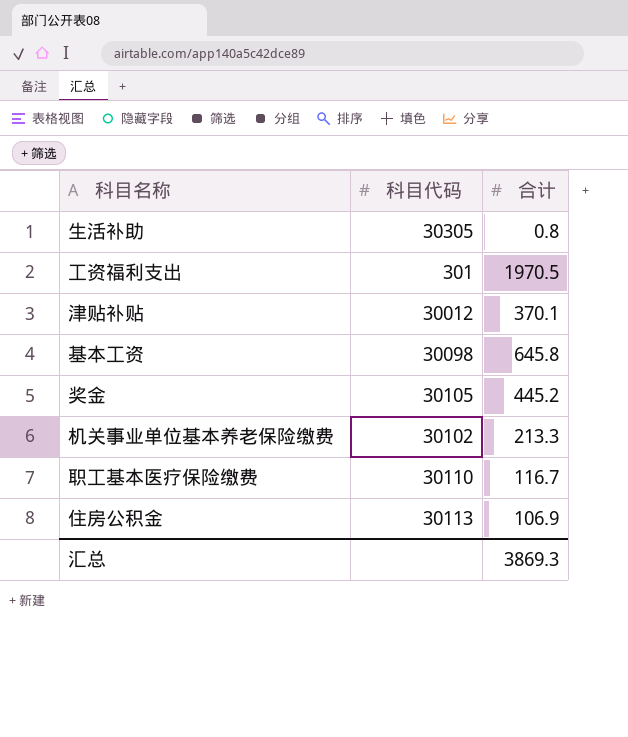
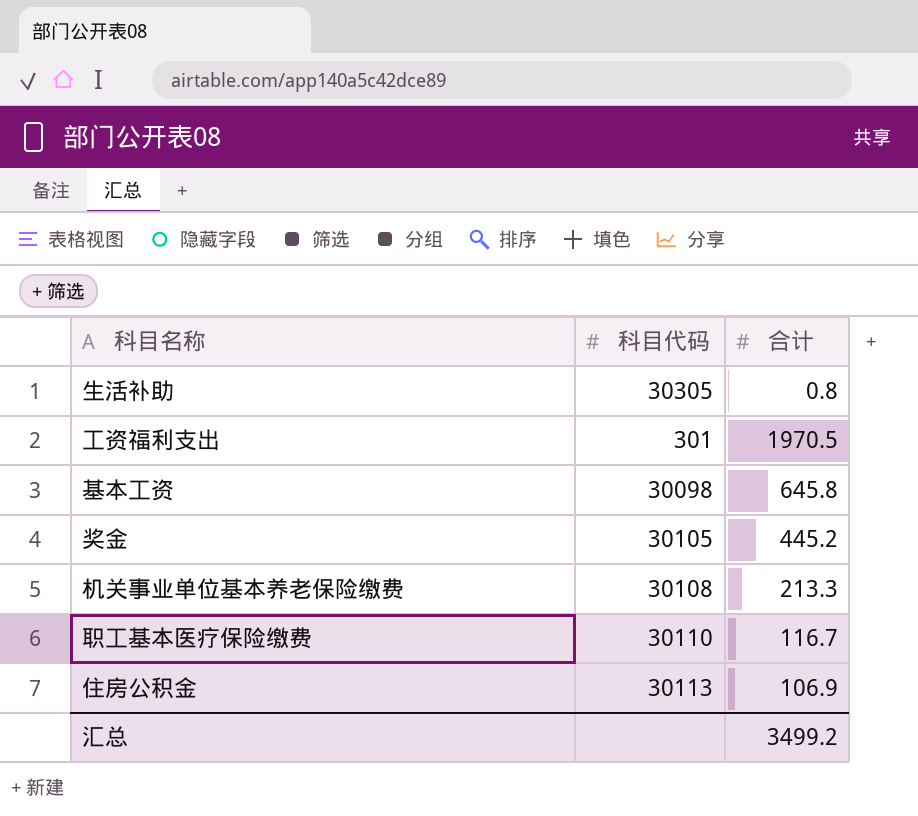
row 津贴补贴: 30012 | 370.1 -> none
机关事业单位基本养老保险缴费 | 科目代码: 30102 -> 30108
汇总 | 合计: 3869.3 -> 3499.2

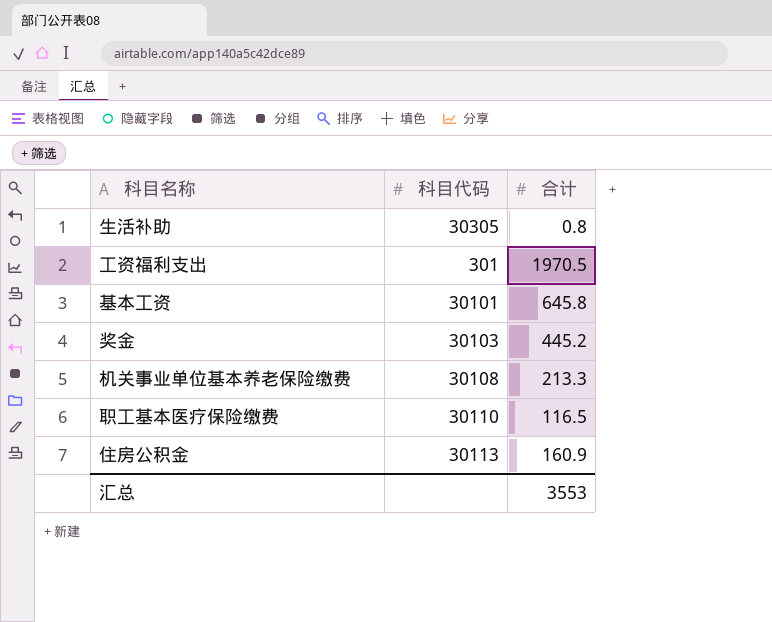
基本工资 | 科目代码: 30098 -> 30101
奖金 | 科目代码: 30105 -> 30103
职工基本医疗保险缴费 | 合计: 116.7 -> 116.5
住房公积金 | 合计: 106.9 -> 160.9
汇总 | 合计: 3499.2 -> 3553

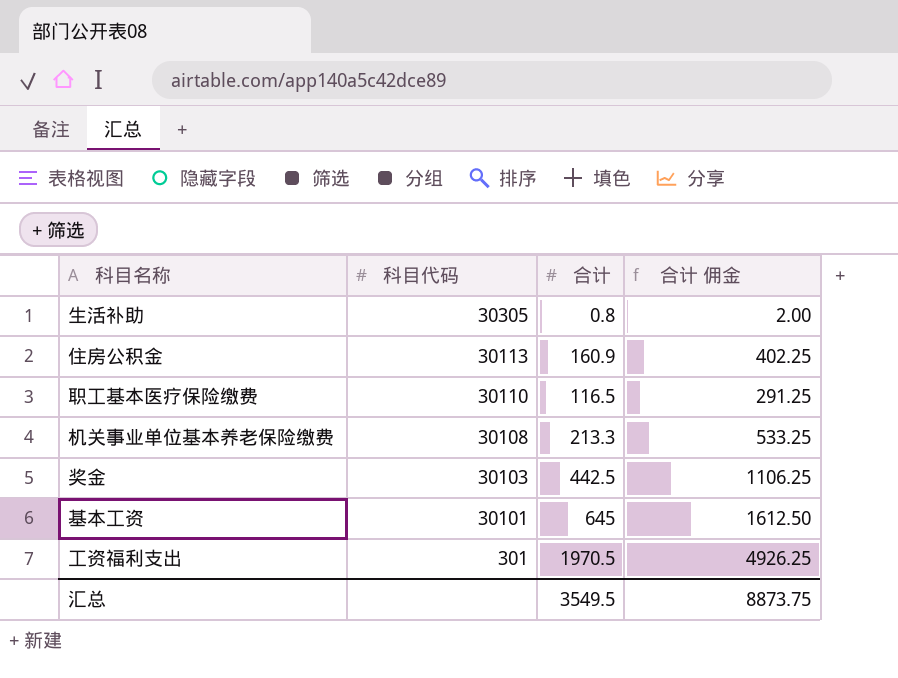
row order: none -> 科目代码 descending
column 合计 佣金 | formula: none -> [合计] * 2.5
奖金 | 合计: 445.2 -> 442.5
基本工资 | 合计: 645.8 -> 645
汇总 | 合计: 3553 -> 3549.5

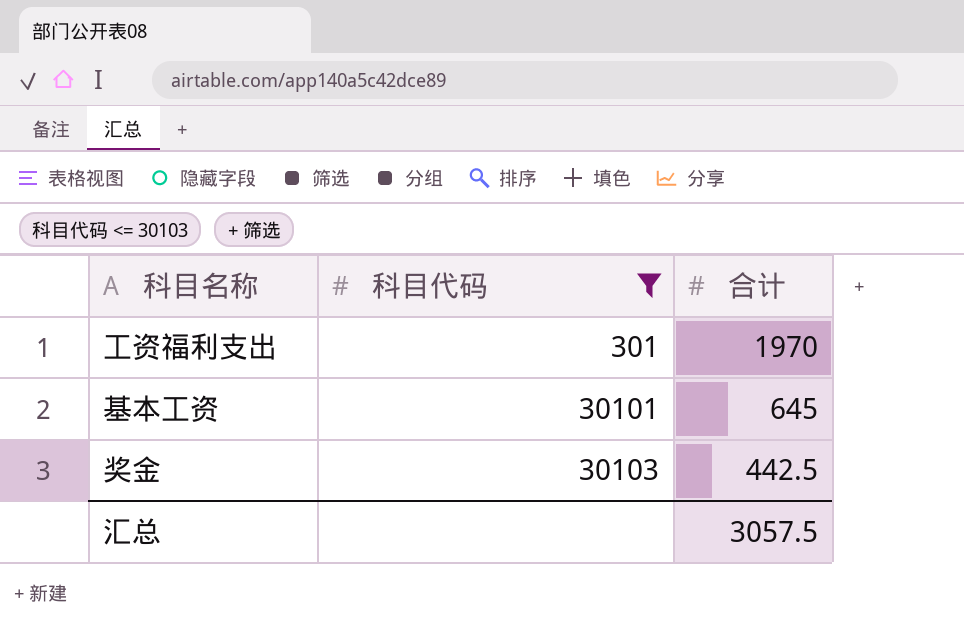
filter: none -> 科目代码 <= 30103
row order: 科目代码 descending -> 科目代码 ascending
column 合计 佣金 | formula: [合计] * 2.5 -> none
工资福利支出 | 合计: 1970.5 -> 1970
汇总 | 合计: 3549.5 -> 3057.5

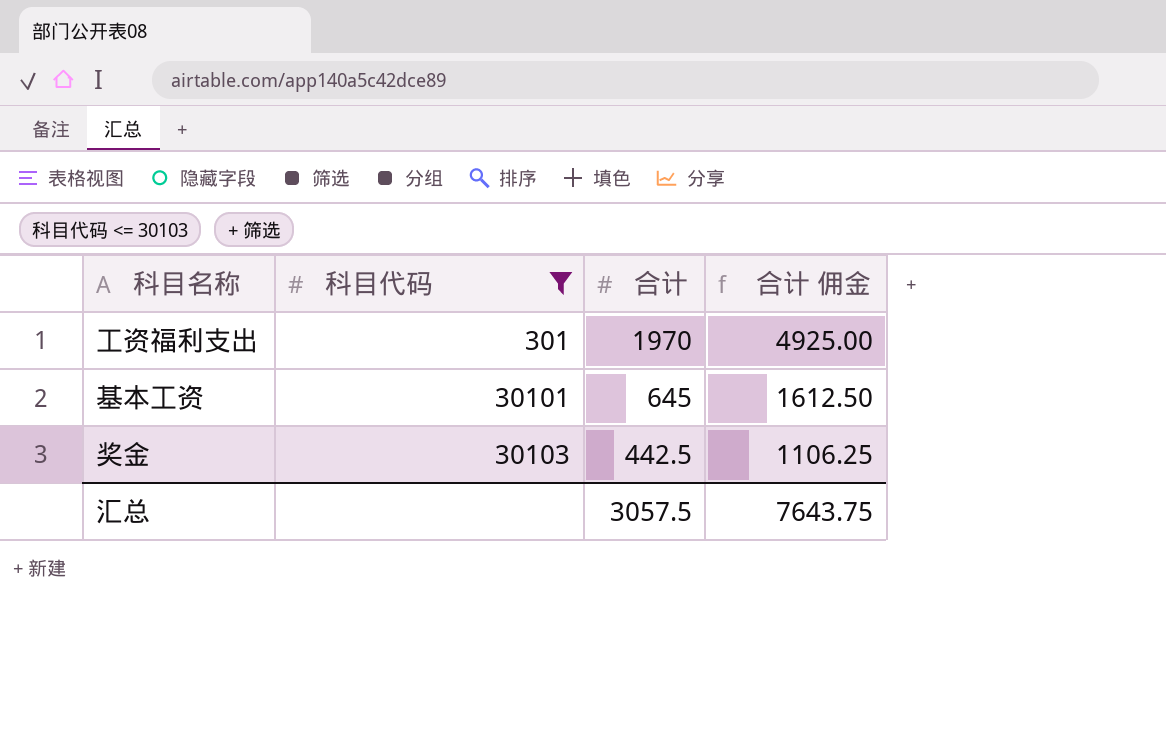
column 合计 佣金 | formula: none -> [合计] * 2.5

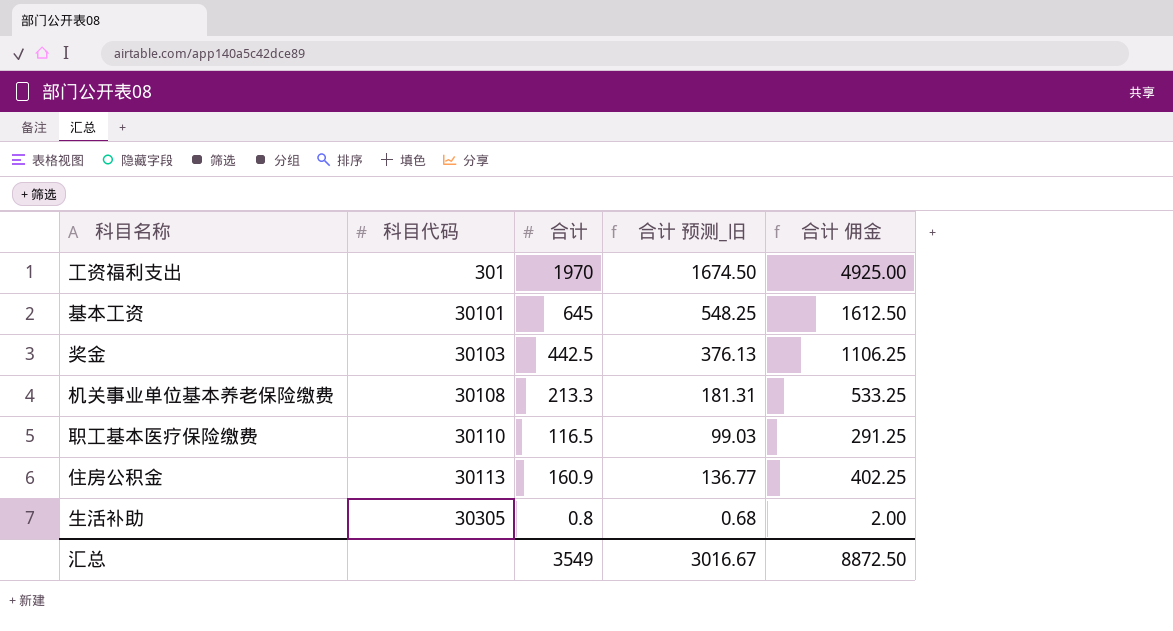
filter: 科目代码 <= 30103 -> none
column 合计 预测_旧 | formula: none -> [合计] * 0.85
汇总 | 合计: 3057.5 -> 3549
汇总 | 合计 佣金: 7643.75 -> 8872.50

